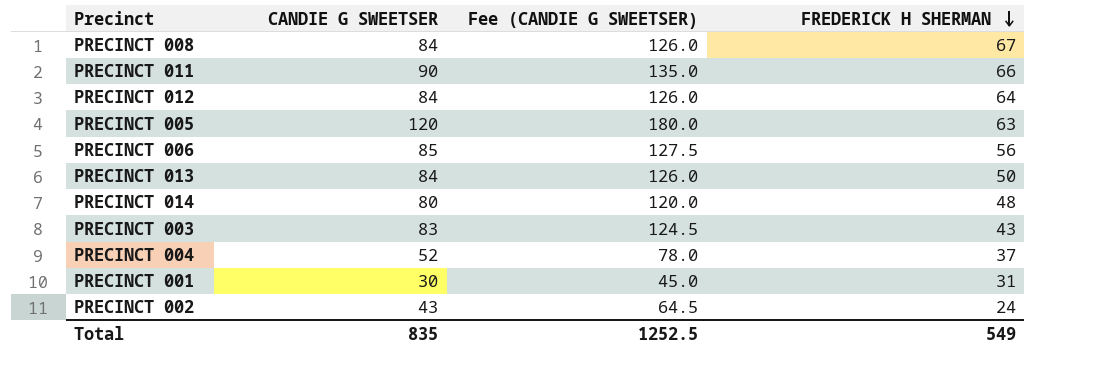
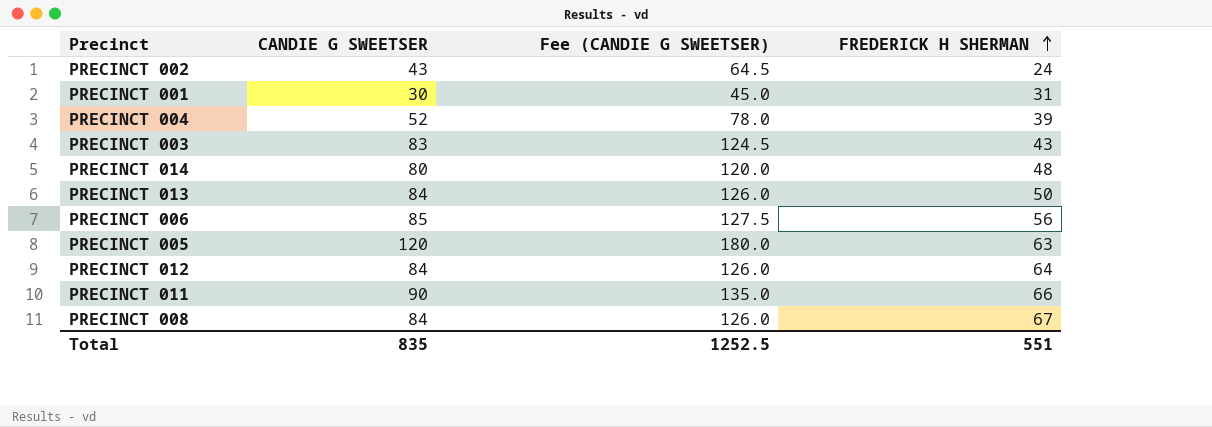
row order: FREDERICK H SHERMAN descending -> FREDERICK H SHERMAN ascending
PRECINCT 004 | FREDERICK H SHERMAN: 37 -> 39
Total | FREDERICK H SHERMAN: 549 -> 551

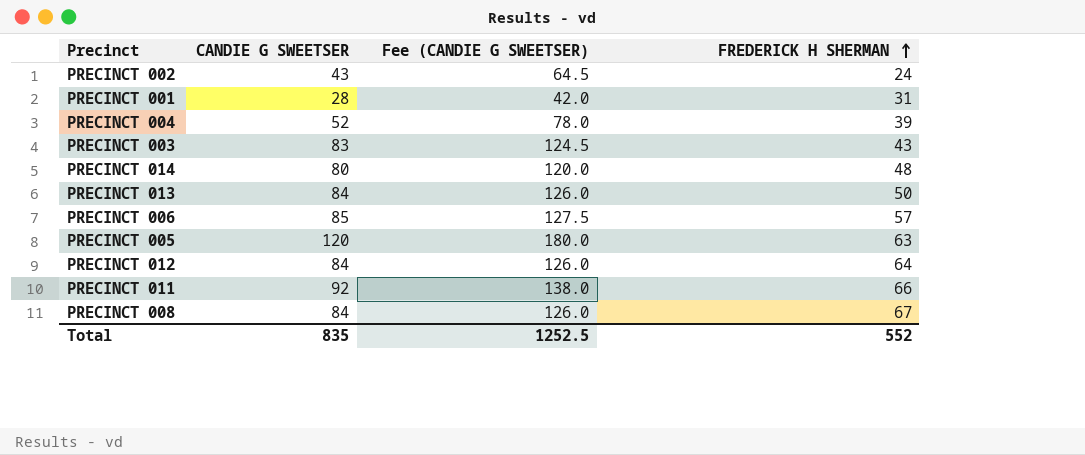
PRECINCT 001 | CANDIE G SWEETSER: 30 -> 28
PRECINCT 001 | Fee (CANDIE G SWEETSER): 45.0 -> 42.0
PRECINCT 006 | FREDERICK H SHERMAN: 56 -> 57
PRECINCT 011 | CANDIE G SWEETSER: 90 -> 92
PRECINCT 011 | Fee (CANDIE G SWEETSER): 135.0 -> 138.0
Total | FREDERICK H SHERMAN: 551 -> 552

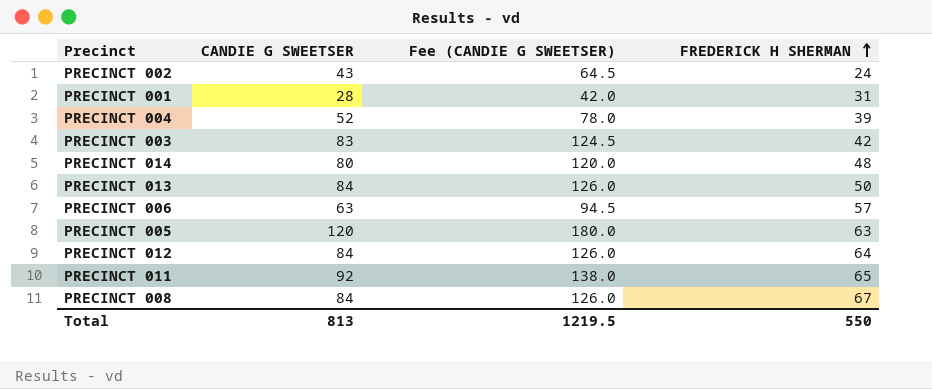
PRECINCT 003 | FREDERICK H SHERMAN: 43 -> 42
PRECINCT 006 | CANDIE G SWEETSER: 85 -> 63
PRECINCT 006 | Fee (CANDIE G SWEETSER): 127.5 -> 94.5
PRECINCT 011 | FREDERICK H SHERMAN: 66 -> 65
Total | CANDIE G SWEETSER: 835 -> 813
Total | Fee (CANDIE G SWEETSER): 1252.5 -> 1219.5
Total | FREDERICK H SHERMAN: 552 -> 550

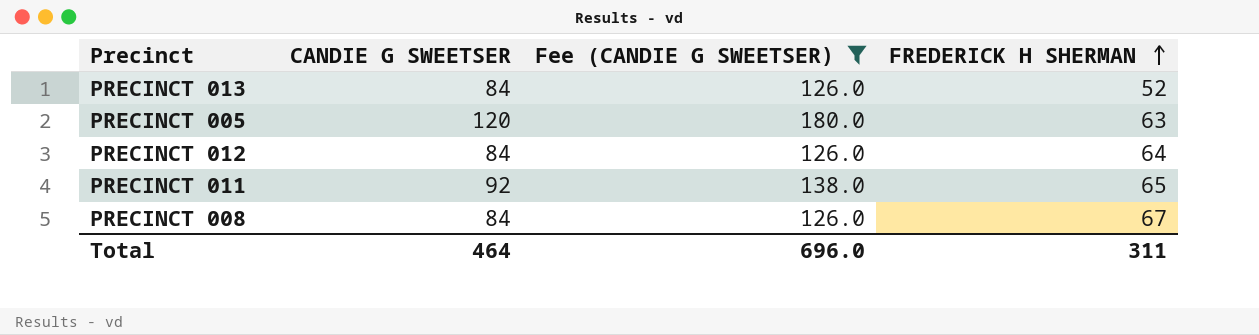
filter: none -> Fee (CANDIE G SWEETSER) >= 126.0
PRECINCT 013 | FREDERICK H SHERMAN: 50 -> 52
Total | CANDIE G SWEETSER: 813 -> 464
Total | Fee (CANDIE G SWEETSER): 1219.5 -> 696.0
Total | FREDERICK H SHERMAN: 550 -> 311

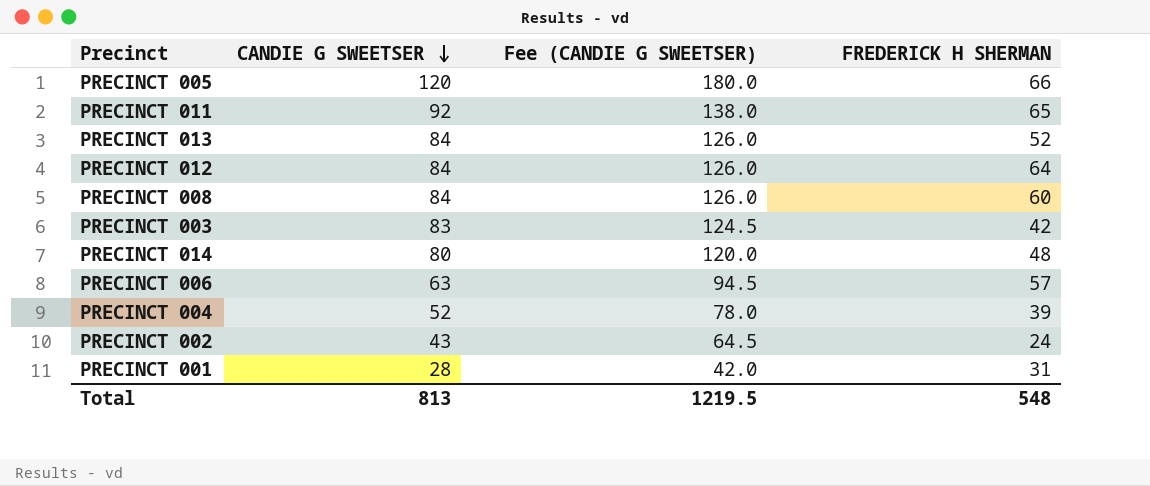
filter: Fee (CANDIE G SWEETSER) >= 126.0 -> none
row order: FREDERICK H SHERMAN ascending -> CANDIE G SWEETSER descending
PRECINCT 005 | FREDERICK H SHERMAN: 63 -> 66
PRECINCT 008 | FREDERICK H SHERMAN: 67 -> 60
Total | CANDIE G SWEETSER: 464 -> 813
Total | Fee (CANDIE G SWEETSER): 696.0 -> 1219.5
Total | FREDERICK H SHERMAN: 311 -> 548

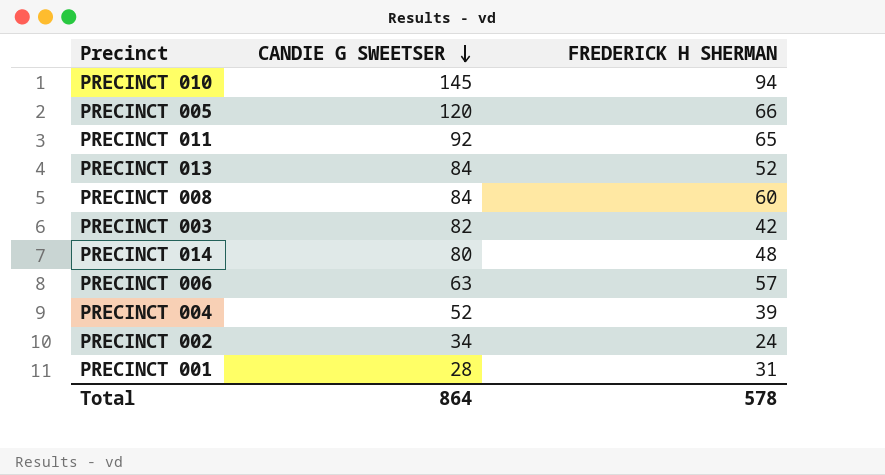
column Fee (CANDIE G SWEETSER) | formula: [CANDIE G SWEETSER] * 1.5 -> none
row PRECINCT 012: 84 | 126.0 | 64 -> none
row PRECINCT 010: none -> 145 | 94
PRECINCT 003 | CANDIE G SWEETSER: 83 -> 82
PRECINCT 002 | CANDIE G SWEETSER: 43 -> 34
Total | CANDIE G SWEETSER: 813 -> 864
Total | FREDERICK H SHERMAN: 548 -> 578

